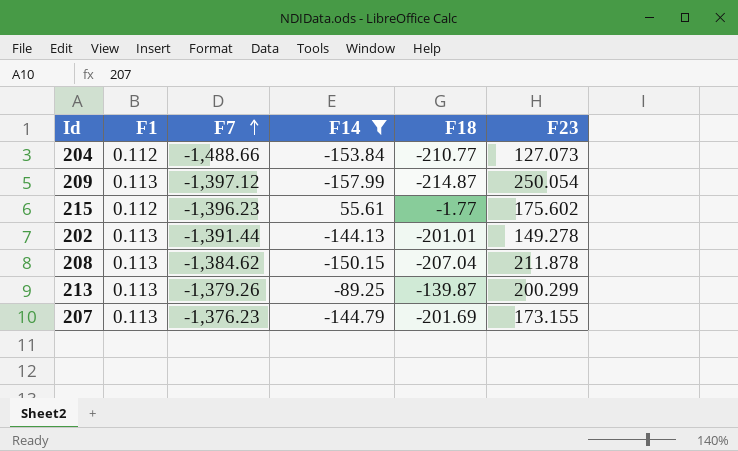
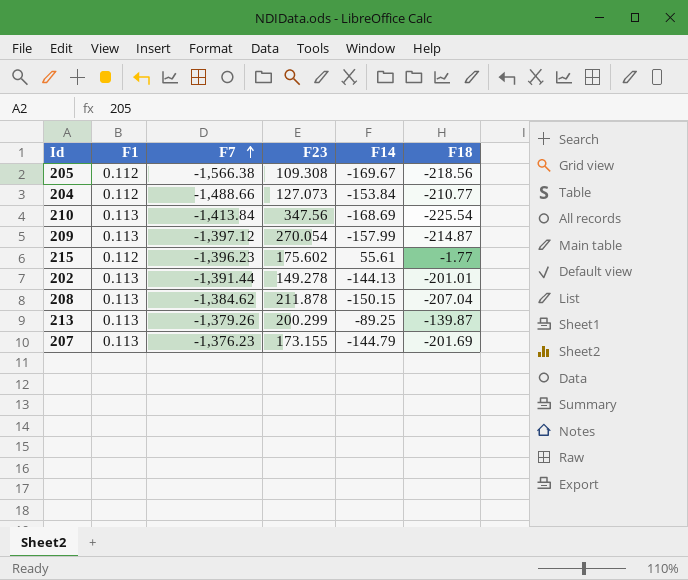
filter: F14 >= -157.99 -> none
column F23 | position: 6 -> 4
209 | F23: 250.054 -> 270.054

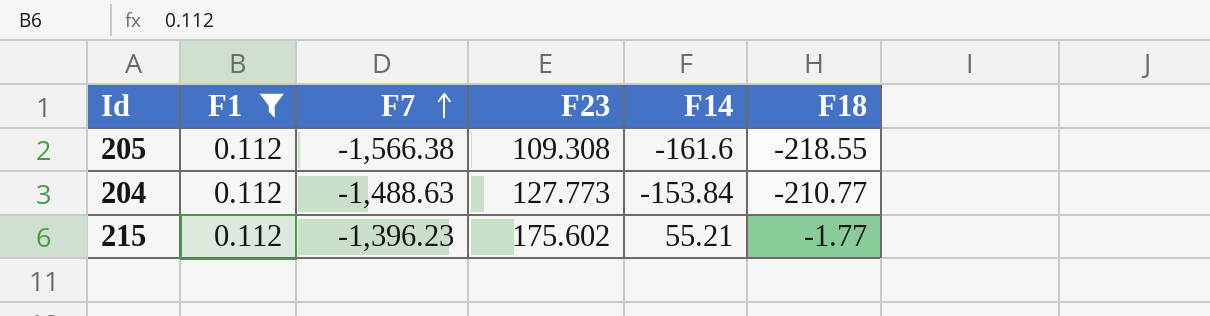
filter: none -> F1 = 0.112
205 | F14: -169.67 -> -161.6
205 | F18: -218.56 -> -218.55
204 | F7: -1,488.66 -> -1,488.63
204 | F23: 127.073 -> 127.773
215 | F14: 55.61 -> 55.21

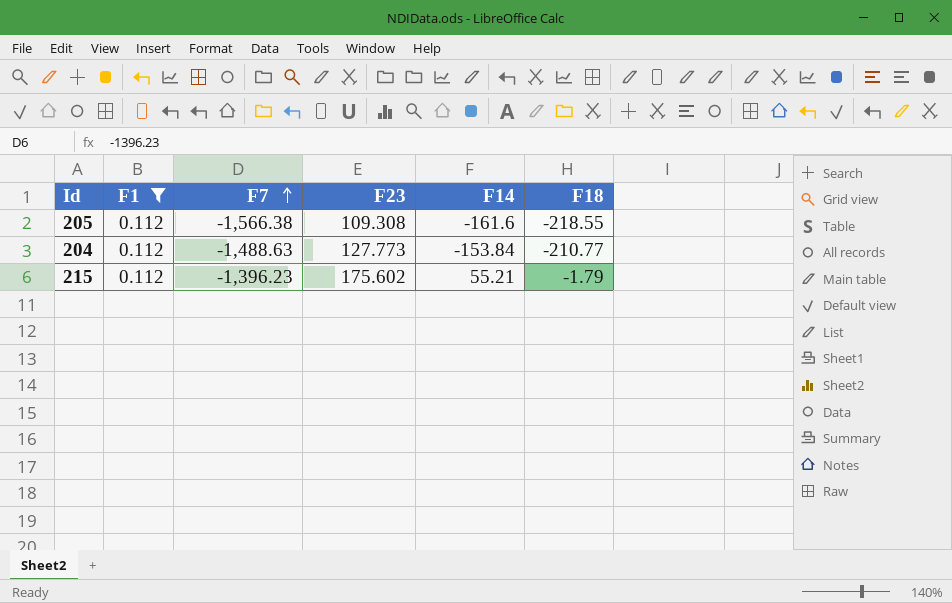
215 | F18: -1.77 -> -1.79

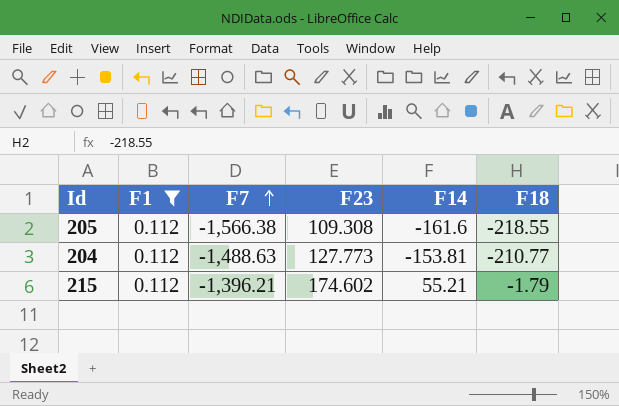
204 | F14: -153.84 -> -153.81
215 | F7: -1,396.23 -> -1,396.21
215 | F23: 175.602 -> 174.602

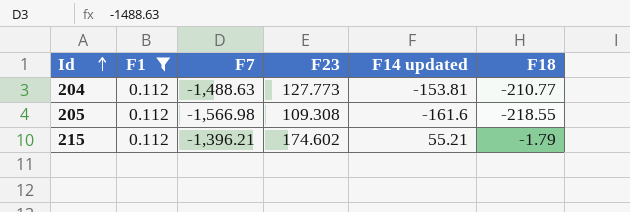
row order: F7 ascending -> Id ascending
column name: F14 -> F14 updated
205 | F7: -1,566.38 -> -1,566.98

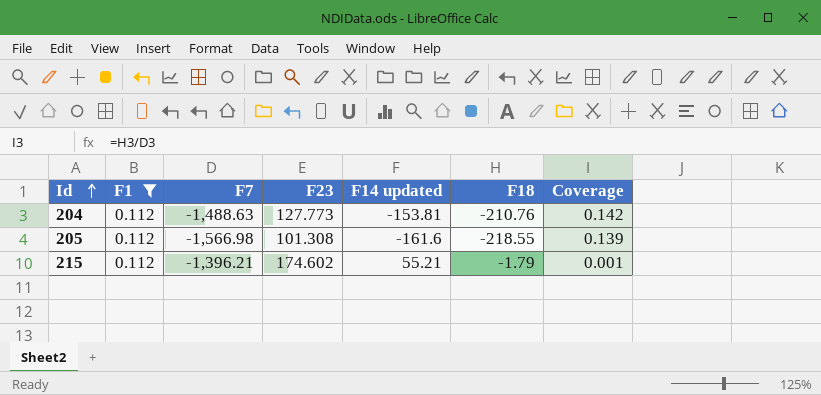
column Coverage | formula: none -> [F18] / [F7]
204 | F18: -210.77 -> -210.76
205 | F23: 109.308 -> 101.308

